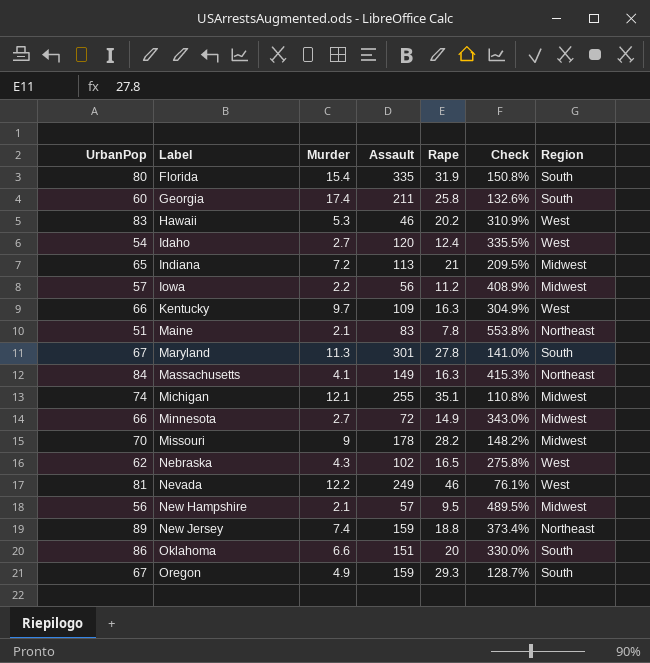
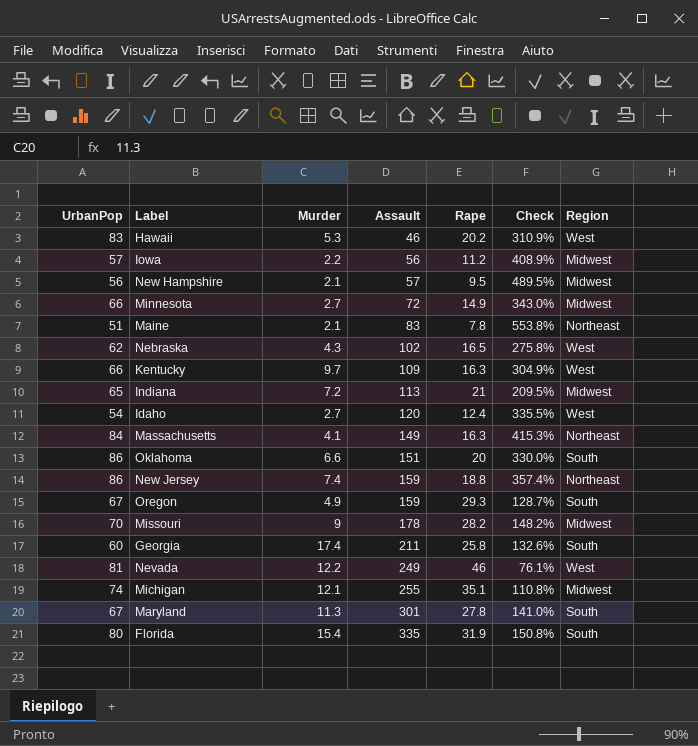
row order: Label ascending -> Assault ascending
New Jersey | UrbanPop: 89 -> 86
New Jersey | Check: 373.4% -> 357.4%

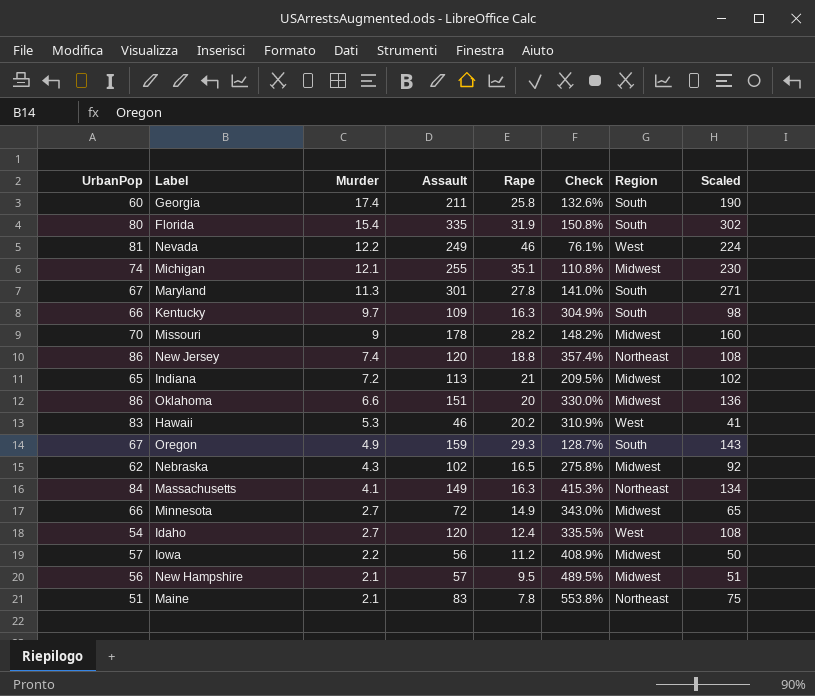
row order: Assault ascending -> Murder descending
column Scaled | formula: none -> [Assault] * 0.9
Kentucky | Region: West -> South
New Jersey | Assault: 159 -> 120
Oklahoma | Region: South -> Midwest
Nebraska | Region: West -> Midwest

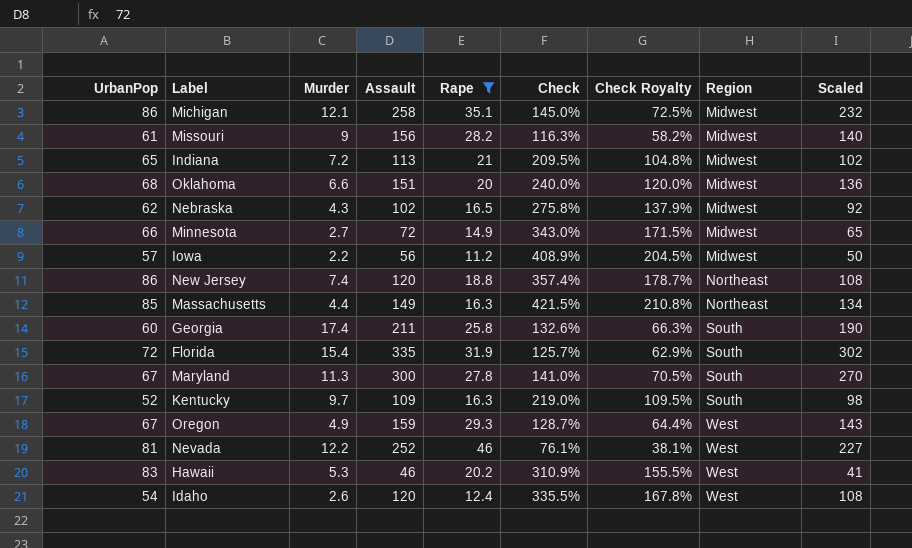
filter: none -> Rape >= 11.2
row order: Murder descending -> Region ascending
column Check Royalty | formula: none -> [Check] * 0.5
Michigan | UrbanPop: 74 -> 86
Michigan | Assault: 255 -> 258
Michigan | Check: 110.8% -> 145.0%
Michigan | Scaled: 230 -> 232
Missouri | UrbanPop: 70 -> 61
Missouri | Assault: 178 -> 156
Missouri | Check: 148.2% -> 116.3%
Missouri | Scaled: 160 -> 140
Oklahoma | UrbanPop: 86 -> 68
Oklahoma | Check: 330.0% -> 240.0%
Massachusetts | UrbanPop: 84 -> 85
Massachusetts | Murder: 4.1 -> 4.4
Massachusetts | Check: 415.3% -> 421.5%
Florida | UrbanPop: 80 -> 72
Florida | Check: 150.8% -> 125.7%
Maryland | Assault: 301 -> 300
Maryland | Scaled: 271 -> 270
Kentucky | UrbanPop: 66 -> 52
Kentucky | Check: 304.9% -> 219.0%
Oregon | Region: South -> West
Nevada | Assault: 249 -> 252
Nevada | Scaled: 224 -> 227
Idaho | Murder: 2.7 -> 2.6

